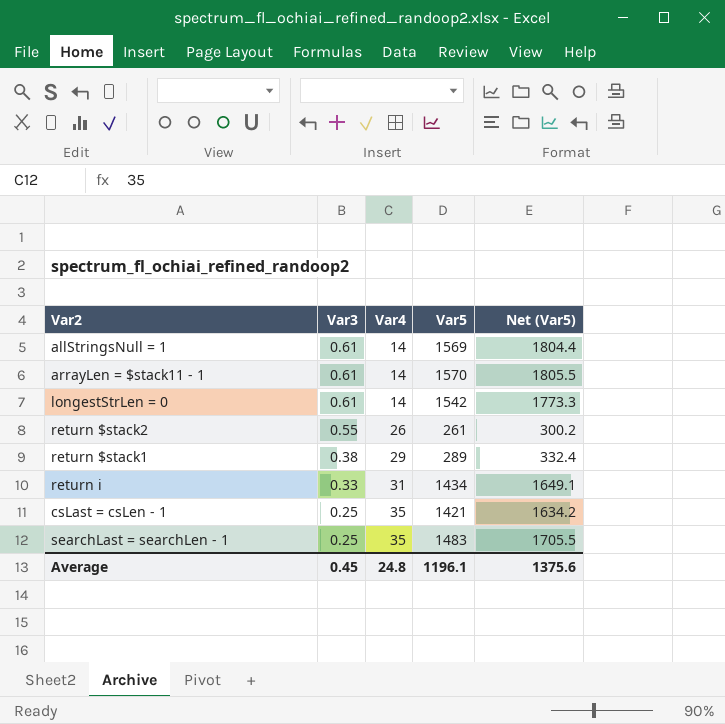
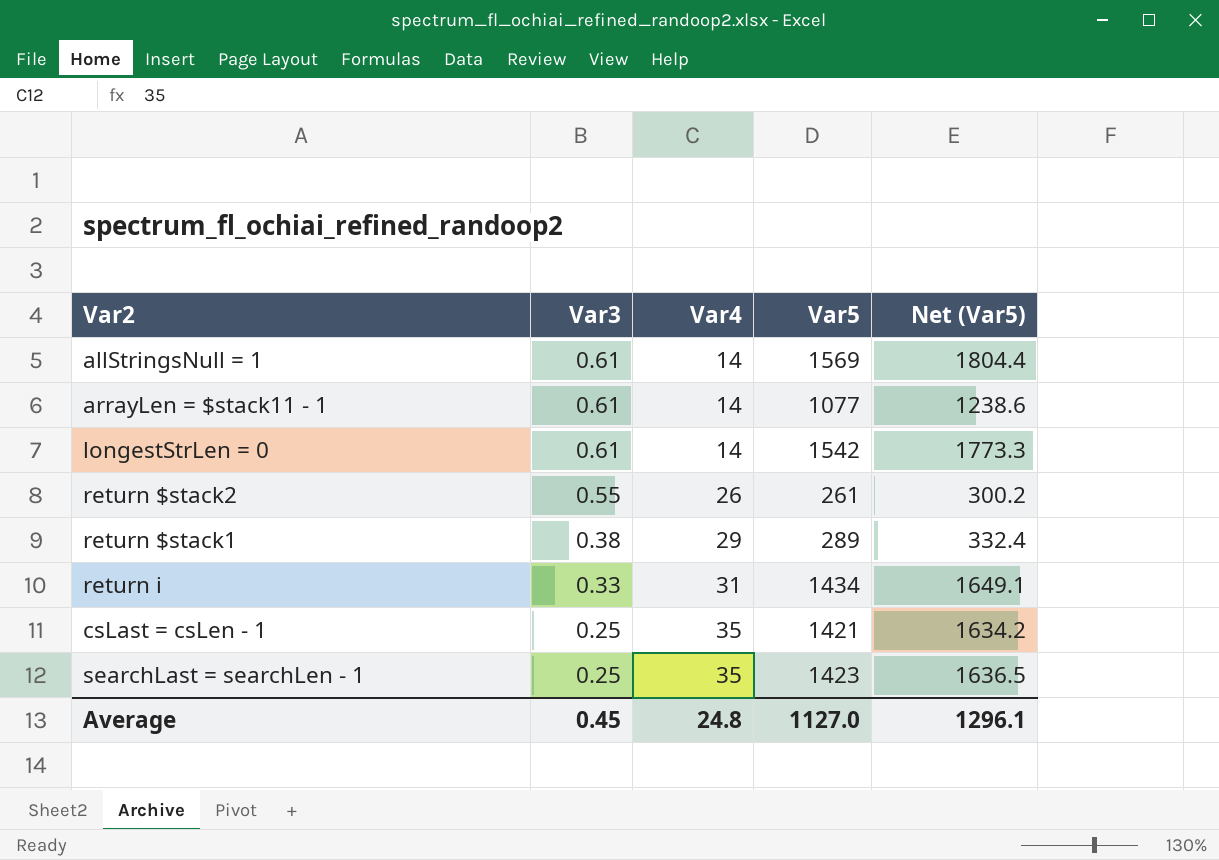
arrayLen = $stack11 - 1 | Var5: 1570 -> 1077
arrayLen = $stack11 - 1 | Net (Var5): 1805.5 -> 1238.6
searchLast = searchLen - 1 | Var5: 1483 -> 1423
searchLast = searchLen - 1 | Net (Var5): 1705.5 -> 1636.5
Average | Var5: 1196.1 -> 1127.0
Average | Net (Var5): 1375.6 -> 1296.1

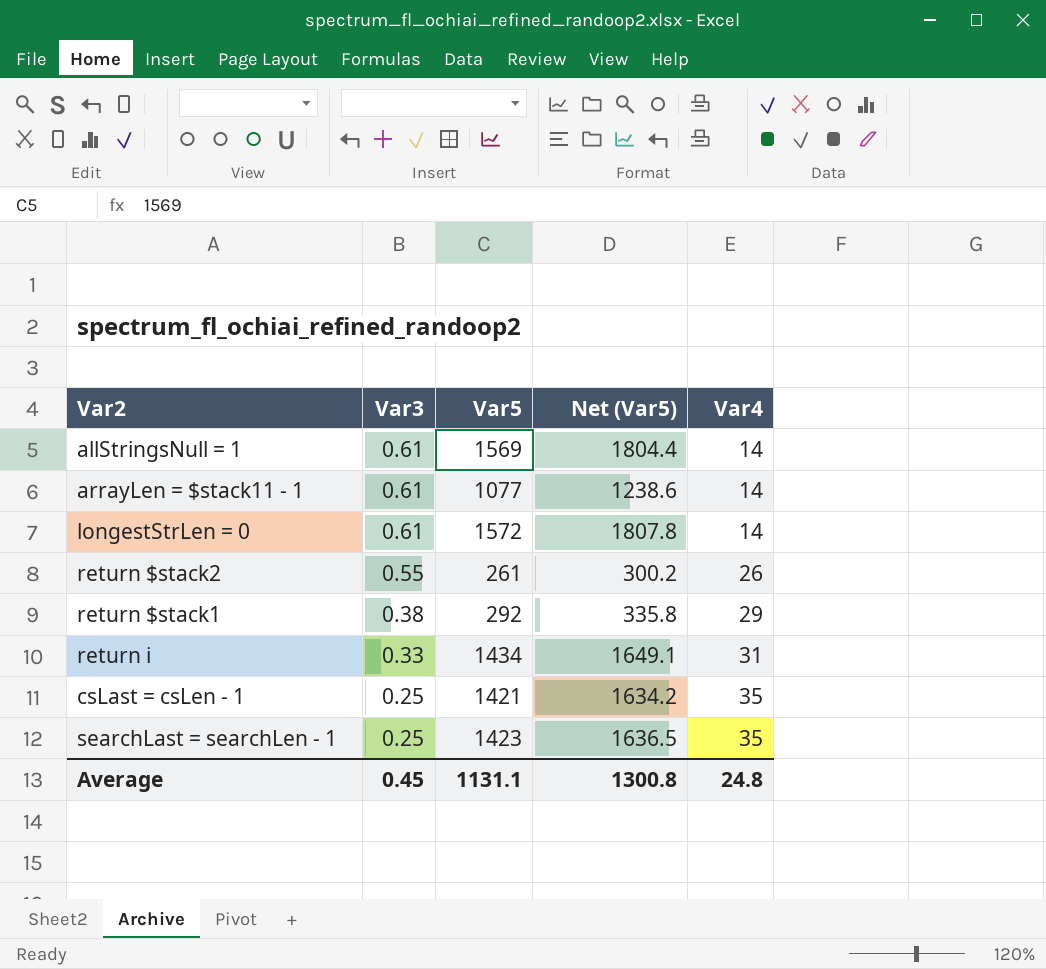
column Var4 | position: 3 -> 5
longestStrLen = 0 | Var5: 1542 -> 1572
longestStrLen = 0 | Net (Var5): 1773.3 -> 1807.8
return $stack1 | Var5: 289 -> 292
return $stack1 | Net (Var5): 332.4 -> 335.8
Average | Var5: 1127.0 -> 1131.1
Average | Net (Var5): 1296.1 -> 1300.8

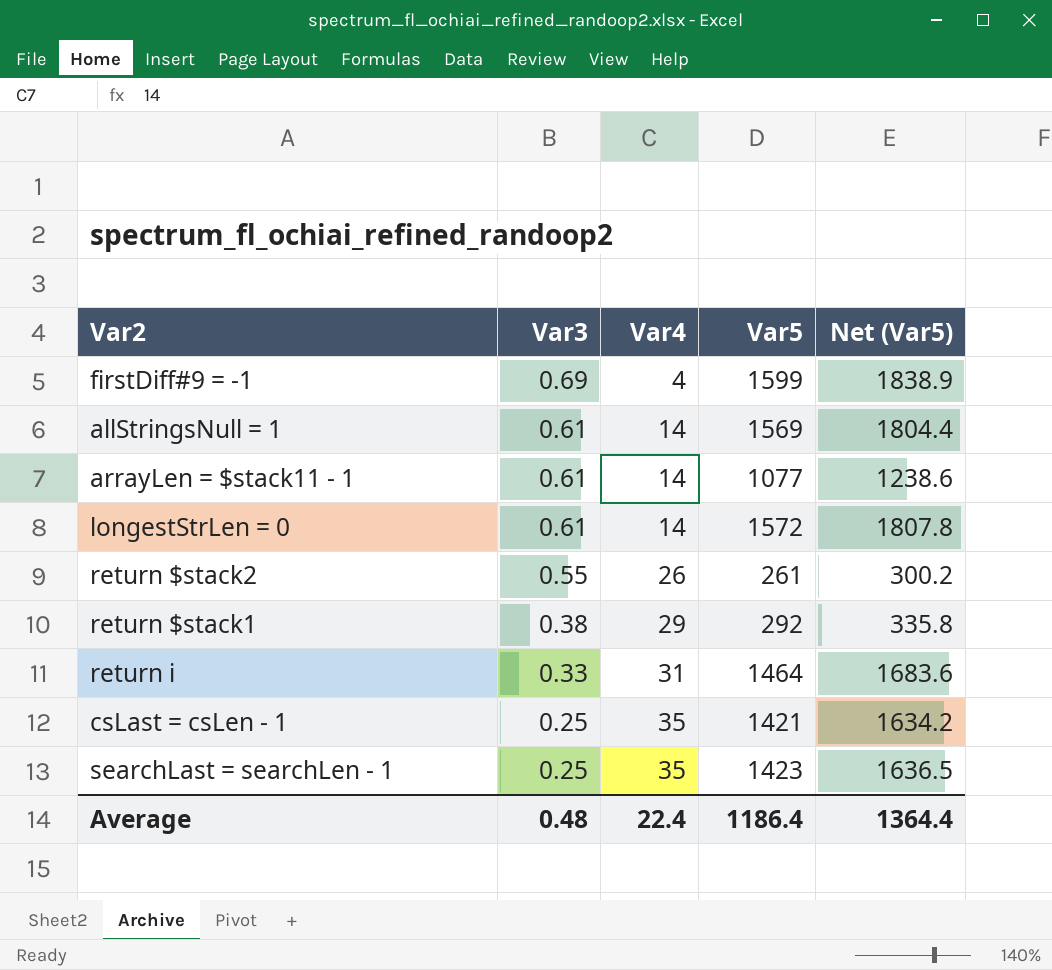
column Var4 | position: 5 -> 3
row firstDiff#9 = -1: none -> 0.69 | 4 | 1599 | 1838.9
return i | Var5: 1434 -> 1464
return i | Net (Var5): 1649.1 -> 1683.6
Average | Var3: 0.45 -> 0.48
Average | Var4: 24.8 -> 22.4
Average | Var5: 1131.1 -> 1186.4
Average | Net (Var5): 1300.8 -> 1364.4

